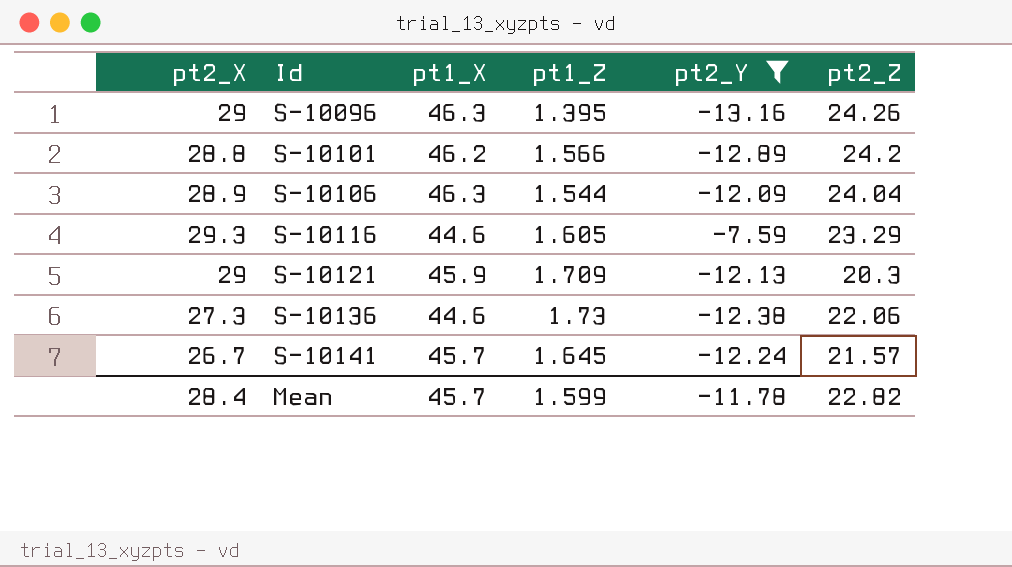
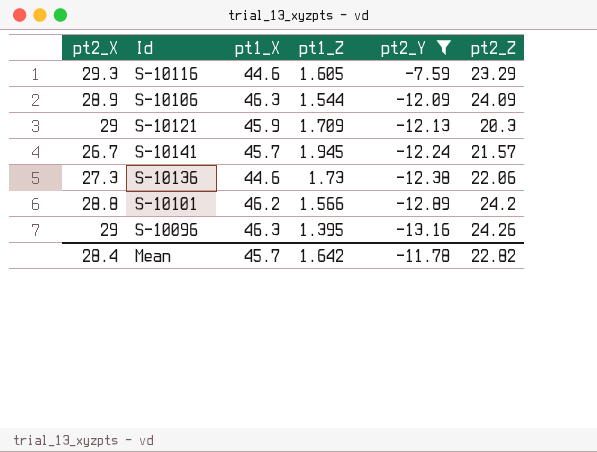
row order: Id ascending -> pt2_Y descending
S-10106 | pt2_Z: 24.04 -> 24.09
S-10141 | pt1_Z: 1.645 -> 1.945
Mean | pt1_Z: 1.599 -> 1.642

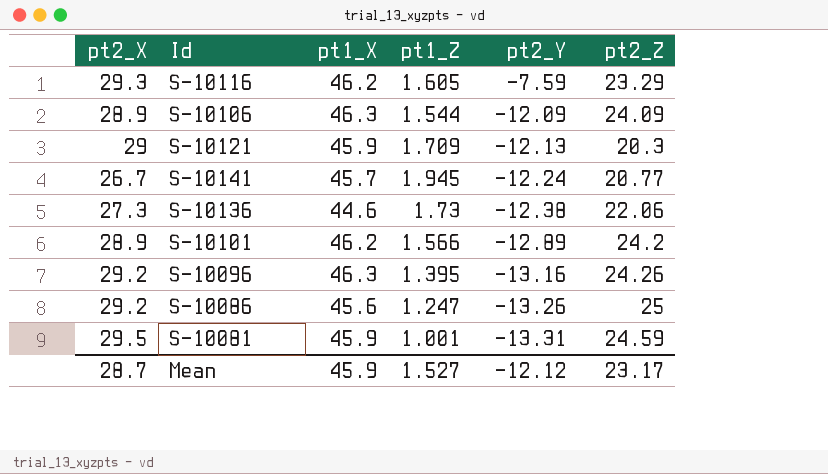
filter: pt2_Y >= -13.16 -> none
S-10116 | pt1_X: 44.6 -> 46.2
S-10141 | pt2_Z: 21.57 -> 20.77
S-10101 | pt2_X: 28.8 -> 28.9
S-10096 | pt2_X: 29 -> 29.2
Mean | pt2_X: 28.4 -> 28.7
Mean | pt1_X: 45.7 -> 45.9
Mean | pt1_Z: 1.642 -> 1.527
Mean | pt2_Y: -11.78 -> -12.12
Mean | pt2_Z: 22.82 -> 23.17

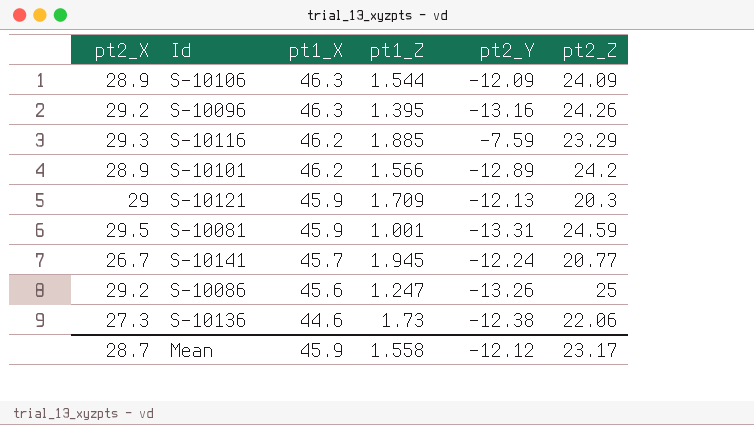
row order: pt2_Y descending -> pt1_X descending
S-10116 | pt1_Z: 1.605 -> 1.885
Mean | pt1_Z: 1.527 -> 1.558

